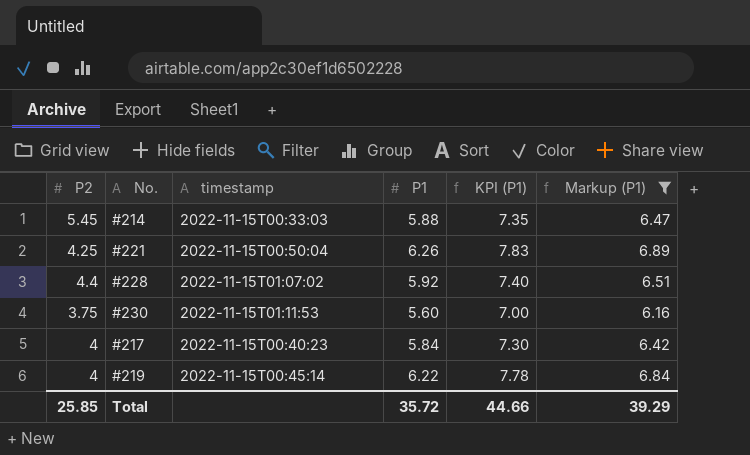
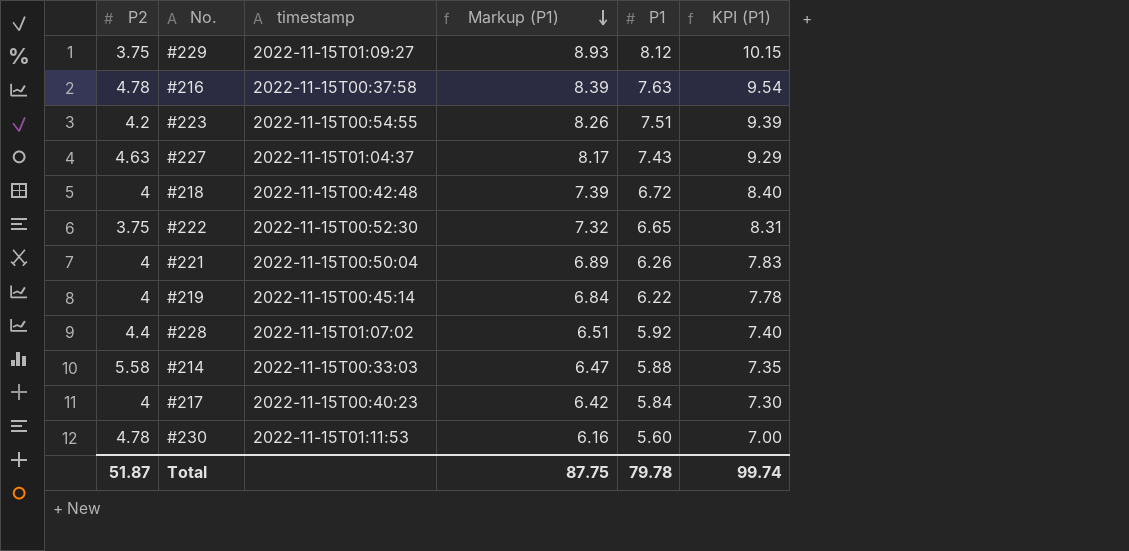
filter: Markup (P1) <= 6.89 -> none
row order: none -> Markup (P1) descending
column Markup (P1) | position: 6 -> 4
#221 | P2: 4.25 -> 4
#214 | P2: 5.45 -> 5.58
#230 | P2: 3.75 -> 4.78
Total | P2: 25.85 -> 51.87
Total | Markup (P1): 39.29 -> 87.75
Total | P1: 35.72 -> 79.78
Total | KPI (P1): 44.66 -> 99.74

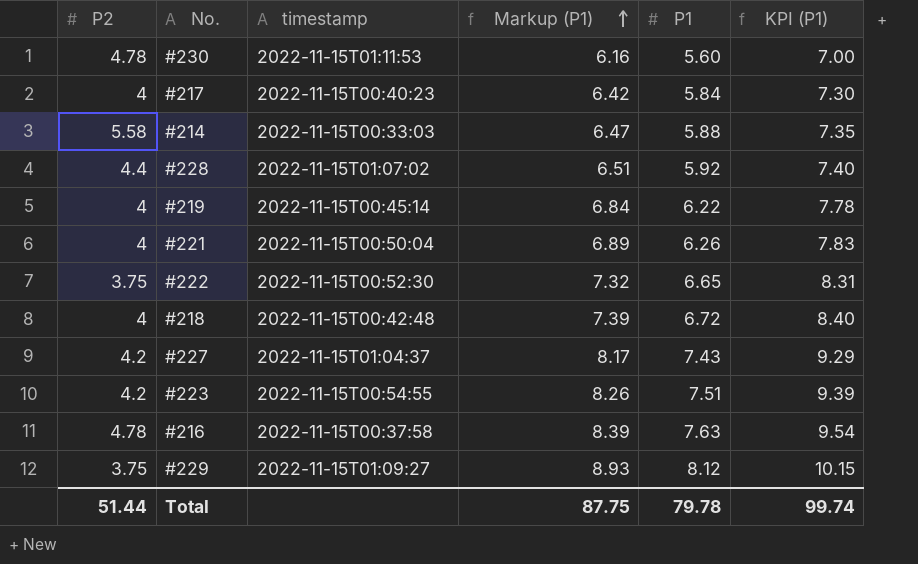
row order: Markup (P1) descending -> Markup (P1) ascending
#227 | P2: 4.63 -> 4.2
Total | P2: 51.87 -> 51.44

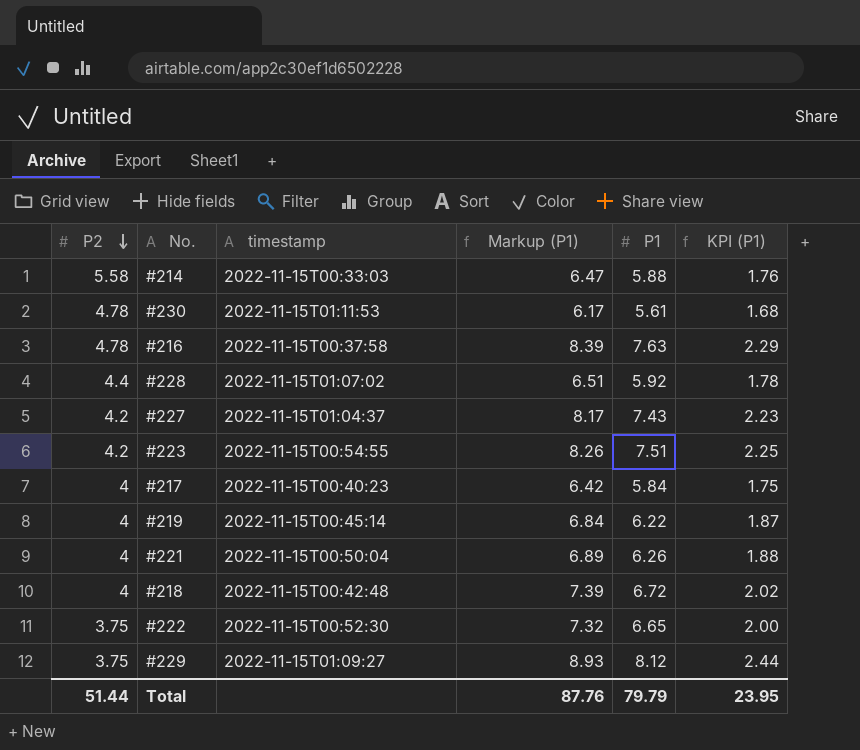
row order: Markup (P1) ascending -> P2 descending
column KPI (P1) | formula: [P1] * 1.25 -> [P1] * 0.3
#230 | Markup (P1): 6.16 -> 6.17
#230 | P1: 5.60 -> 5.61
Total | Markup (P1): 87.75 -> 87.76
Total | P1: 79.78 -> 79.79
Total | KPI (P1): 99.74 -> 23.95

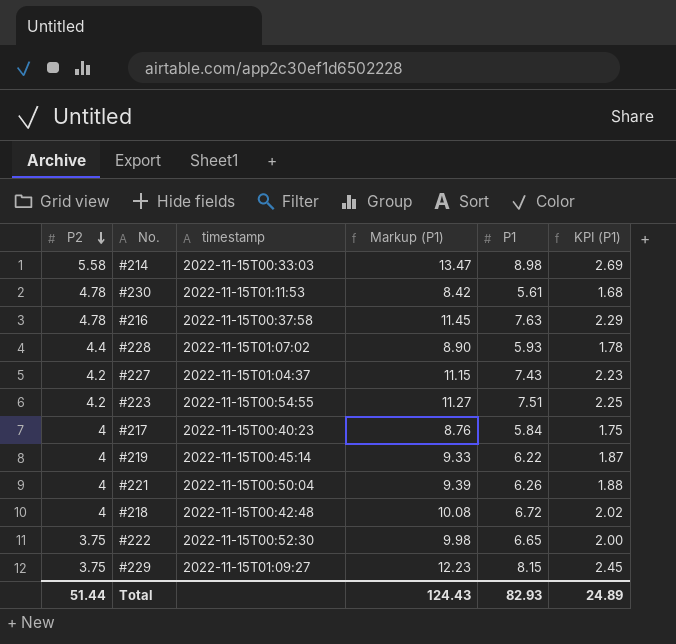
column Markup (P1) | formula: [P1] * 1.1 -> [P1] * 1.5
#214 | P1: 5.88 -> 8.98
#214 | KPI (P1): 1.76 -> 2.69
#228 | P1: 5.92 -> 5.93
#229 | P1: 8.12 -> 8.15
#229 | KPI (P1): 2.44 -> 2.45
Total | Markup (P1): 87.76 -> 124.43
Total | P1: 79.79 -> 82.93
Total | KPI (P1): 23.95 -> 24.89

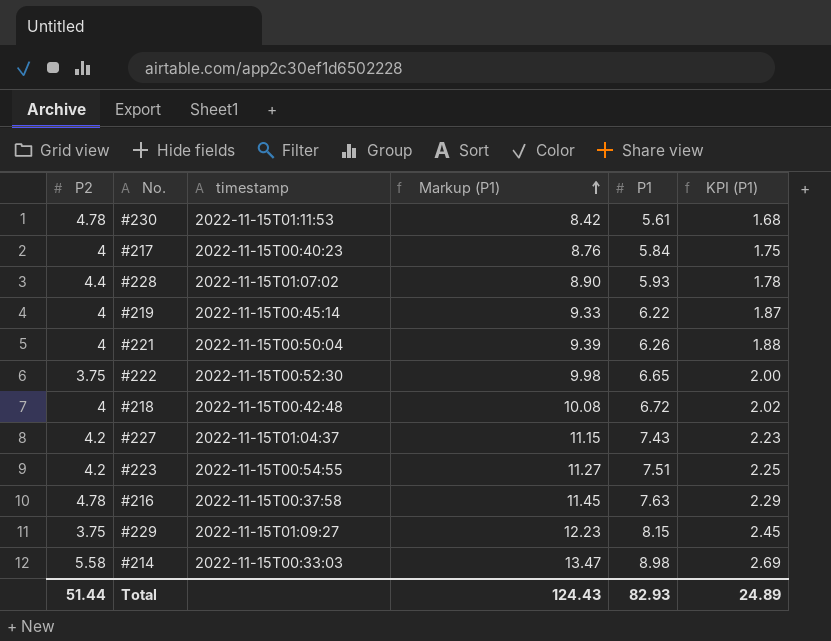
row order: P2 descending -> Markup (P1) ascending

